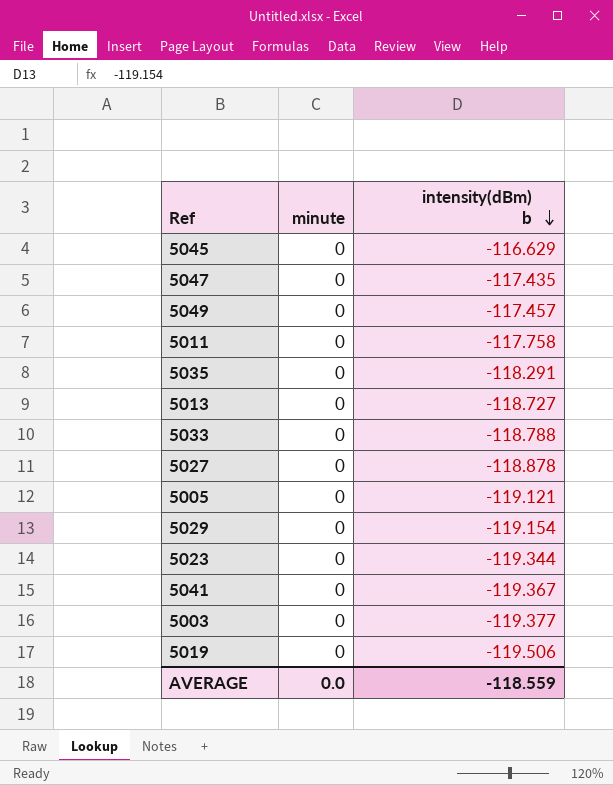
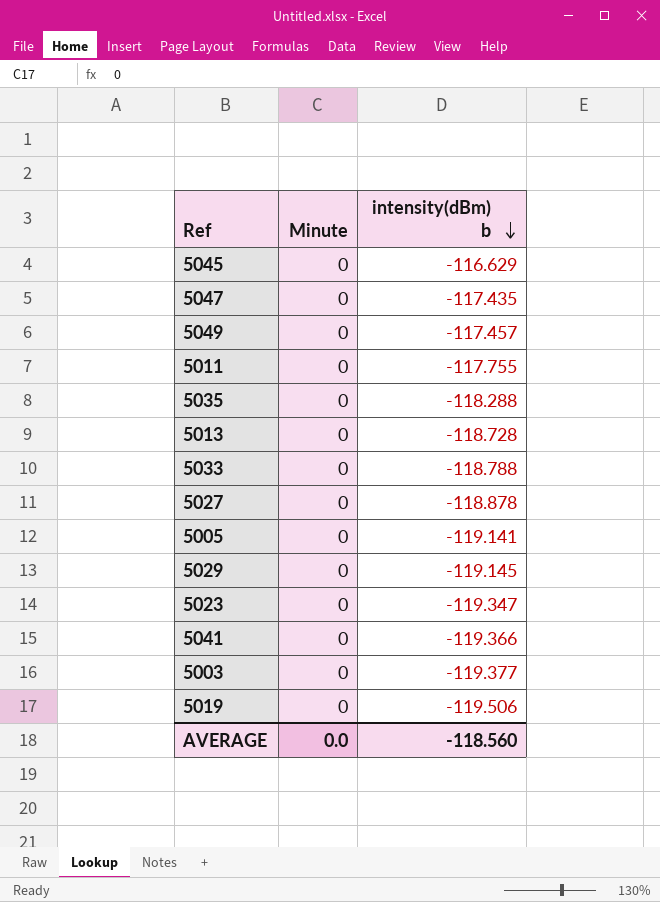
column name: minute -> Minute
5011 | intensity(dBm) b: -117.758 -> -117.755
5035 | intensity(dBm) b: -118.291 -> -118.288
5013 | intensity(dBm) b: -118.727 -> -118.728
5005 | intensity(dBm) b: -119.121 -> -119.141
5029 | intensity(dBm) b: -119.154 -> -119.145
5023 | intensity(dBm) b: -119.344 -> -119.347
5041 | intensity(dBm) b: -119.367 -> -119.366
AVERAGE | intensity(dBm) b: -118.559 -> -118.560

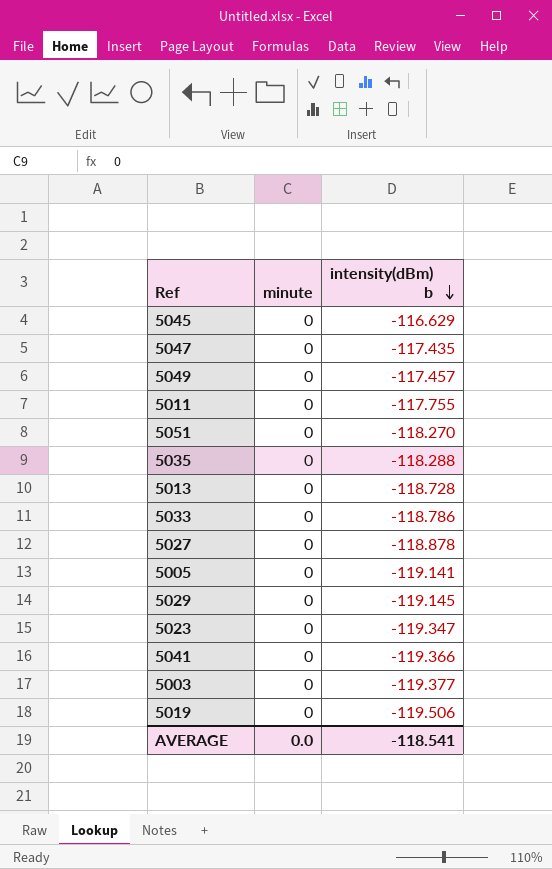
column name: Minute -> minute
row 5051: none -> 0 | -118.270
5033 | intensity(dBm) b: -118.788 -> -118.786
AVERAGE | intensity(dBm) b: -118.560 -> -118.541

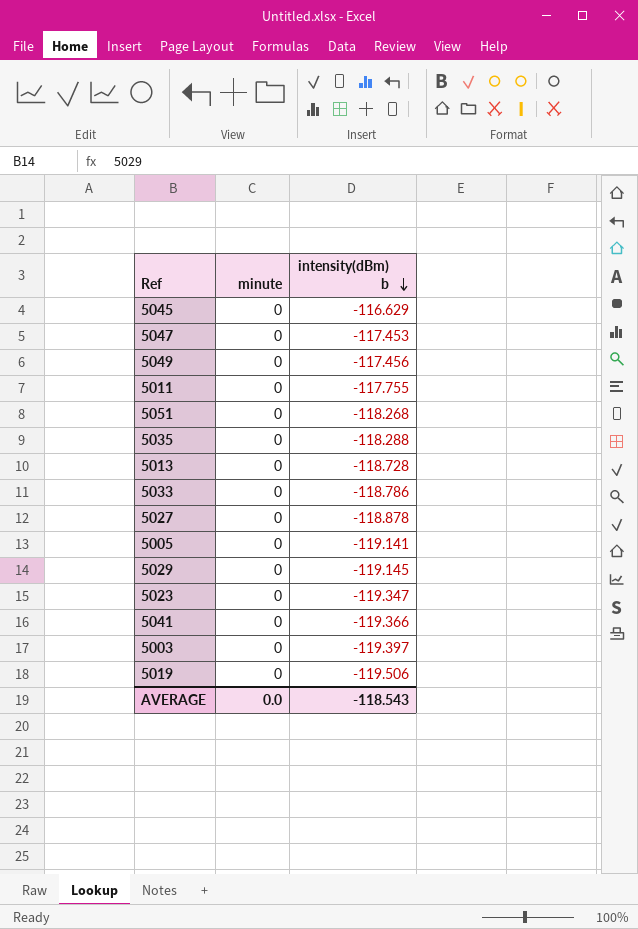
5047 | intensity(dBm) b: -117.435 -> -117.453
5049 | intensity(dBm) b: -117.457 -> -117.456
5051 | intensity(dBm) b: -118.270 -> -118.268
5003 | intensity(dBm) b: -119.377 -> -119.397
AVERAGE | intensity(dBm) b: -118.541 -> -118.543

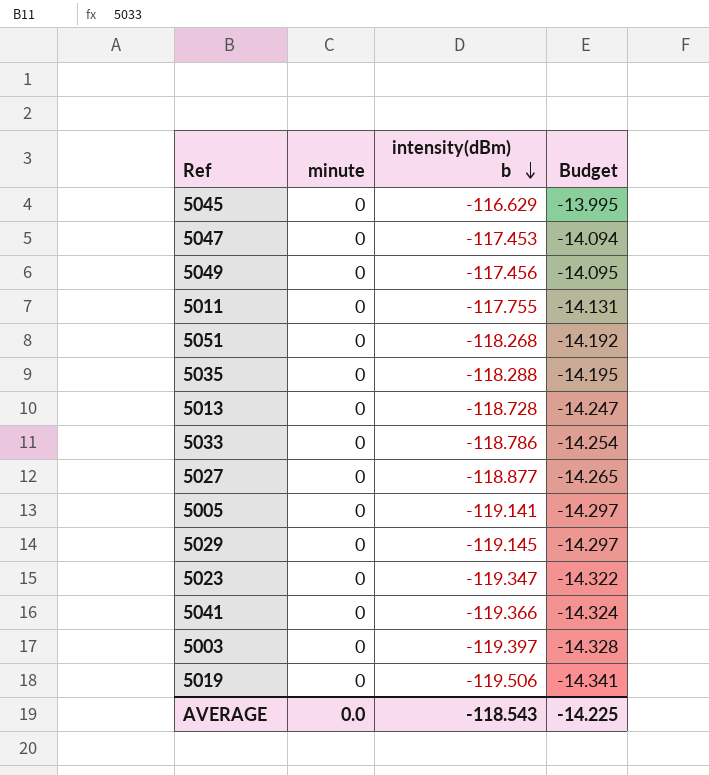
column Budget | formula: none -> [intensity(dBm) b] * 0.12
5027 | intensity(dBm) b: -118.878 -> -118.877

